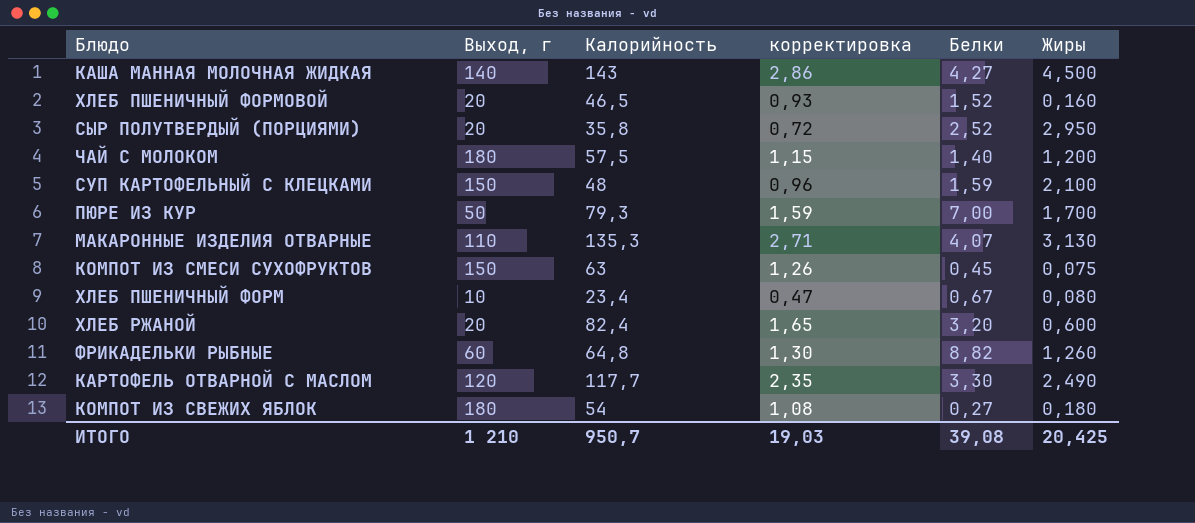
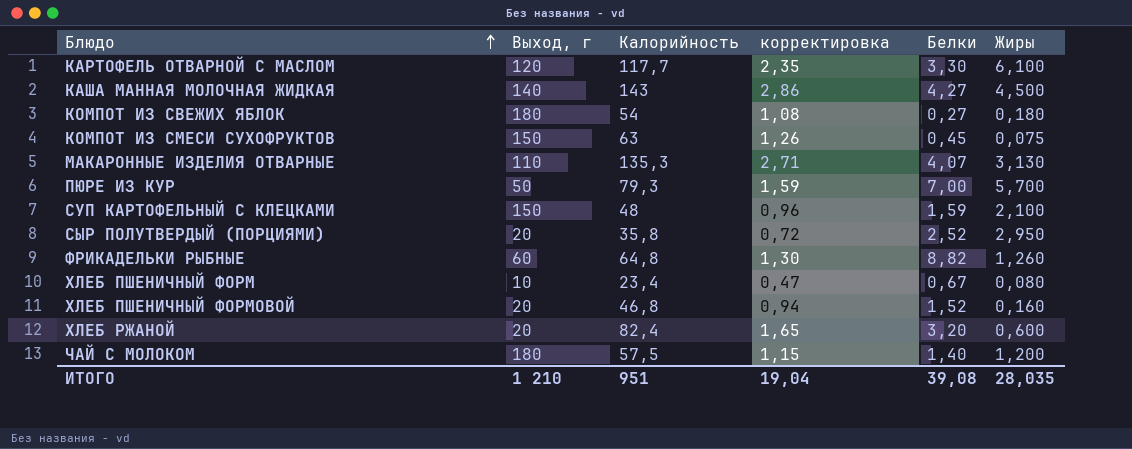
row order: none -> Блюдо ascending
КАРТОФЕЛЬ ОТВАРНОЙ С МАСЛОМ | Жиры: 2,490 -> 6,100
ПЮРЕ ИЗ КУР | Жиры: 1,700 -> 5,700
ХЛЕБ ПШЕНИЧНЫЙ ФОРМОВОЙ | Калорийность: 46,5 -> 46,8
ХЛЕБ ПШЕНИЧНЫЙ ФОРМОВОЙ | корректировка: 0,93 -> 0,94
ИТОГО | Калорийность: 950,7 -> 951
ИТОГО | корректировка: 19,03 -> 19,04
ИТОГО | Жиры: 20,425 -> 28,035

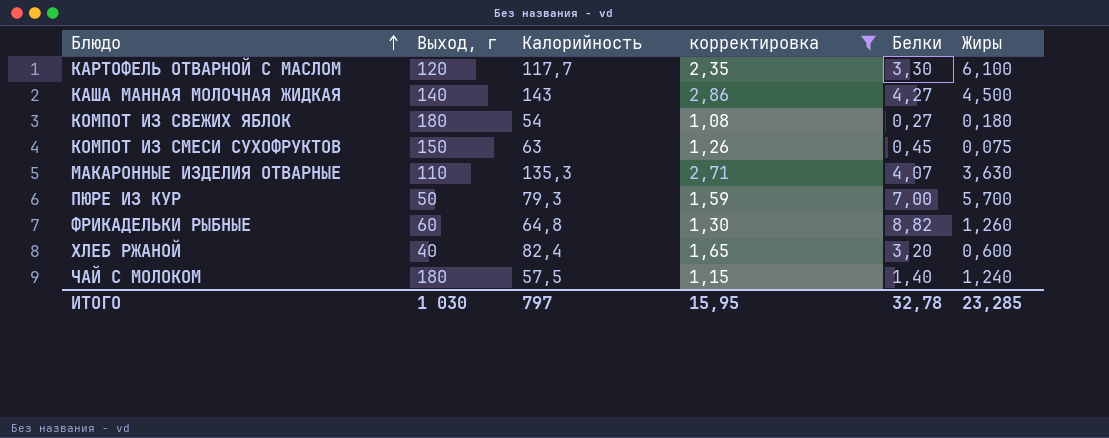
filter: none -> корректировка >= 1,08
МАКАРОННЫЕ ИЗДЕЛИЯ ОТВАРНЫЕ | Жиры: 3,130 -> 3,630
ХЛЕБ РЖАНОЙ | Выход, г: 20 -> 40
ЧАЙ С МОЛОКОМ | Жиры: 1,200 -> 1,240
ИТОГО | Выход, г: 1 210 -> 1 030
ИТОГО | Калорийность: 951 -> 797
ИТОГО | корректировка: 19,04 -> 15,95
ИТОГО | Белки: 39,08 -> 32,78
ИТОГО | Жиры: 28,035 -> 23,285

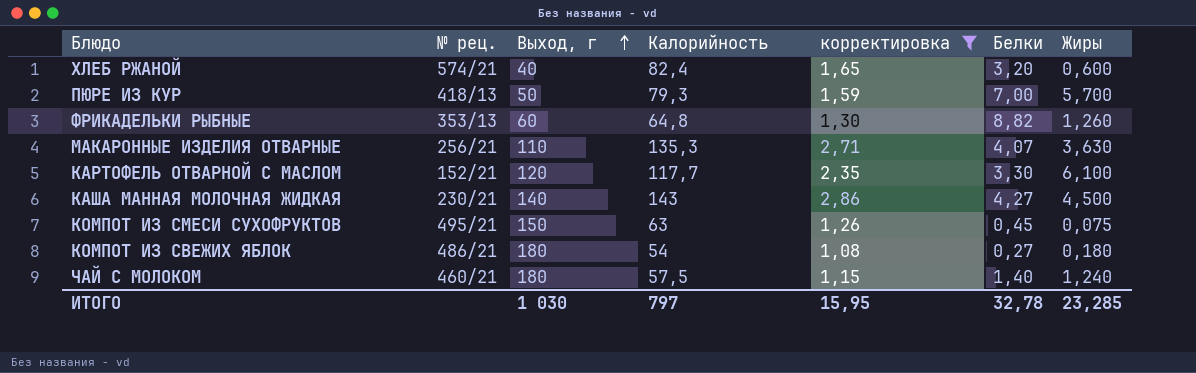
row order: Блюдо ascending -> Выход, г ascending
column № рец. | position: none -> 2

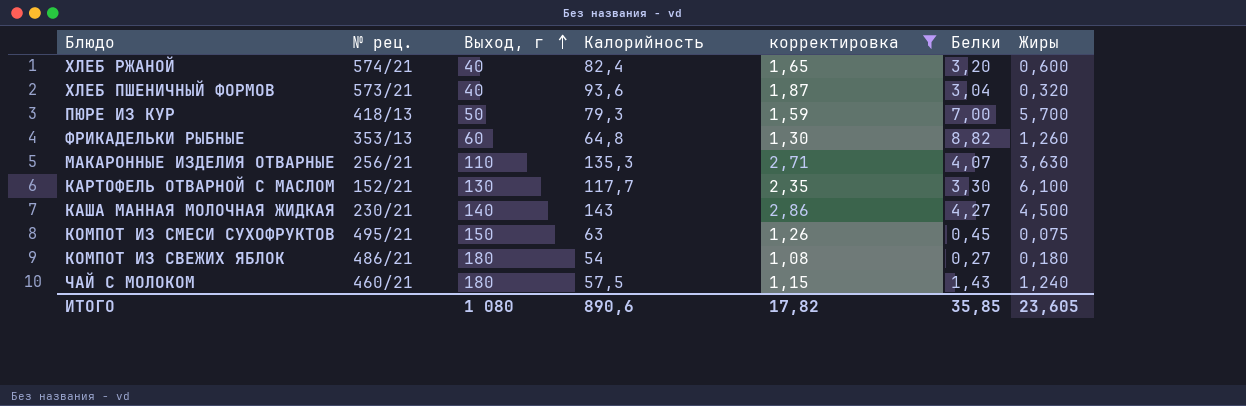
row ХЛЕБ ПШЕНИЧНЫЙ ФОРМОВ: none -> 573/21 | 40 | 93,6 | 1,87 | 3,04 | 0,320
КАРТОФЕЛЬ ОТВАРНОЙ С МАСЛОМ | Выход, г: 120 -> 130
ЧАЙ С МОЛОКОМ | Белки: 1,40 -> 1,43
ИТОГО | Выход, г: 1 030 -> 1 080
ИТОГО | Калорийность: 797 -> 890,6
ИТОГО | корректировка: 15,95 -> 17,82
ИТОГО | Белки: 32,78 -> 35,85
ИТОГО | Жиры: 23,285 -> 23,605

